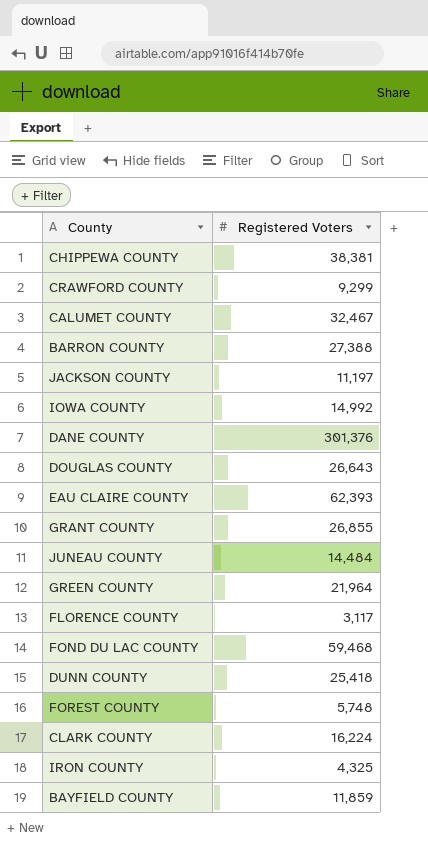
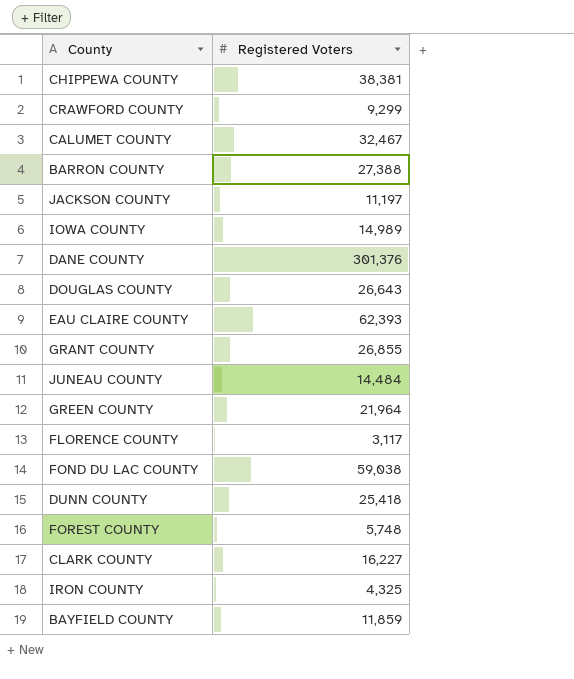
IOWA COUNTY | Registered Voters: 14,992 -> 14,989
FOND DU LAC COUNTY | Registered Voters: 59,468 -> 59,038
CLARK COUNTY | Registered Voters: 16,224 -> 16,227

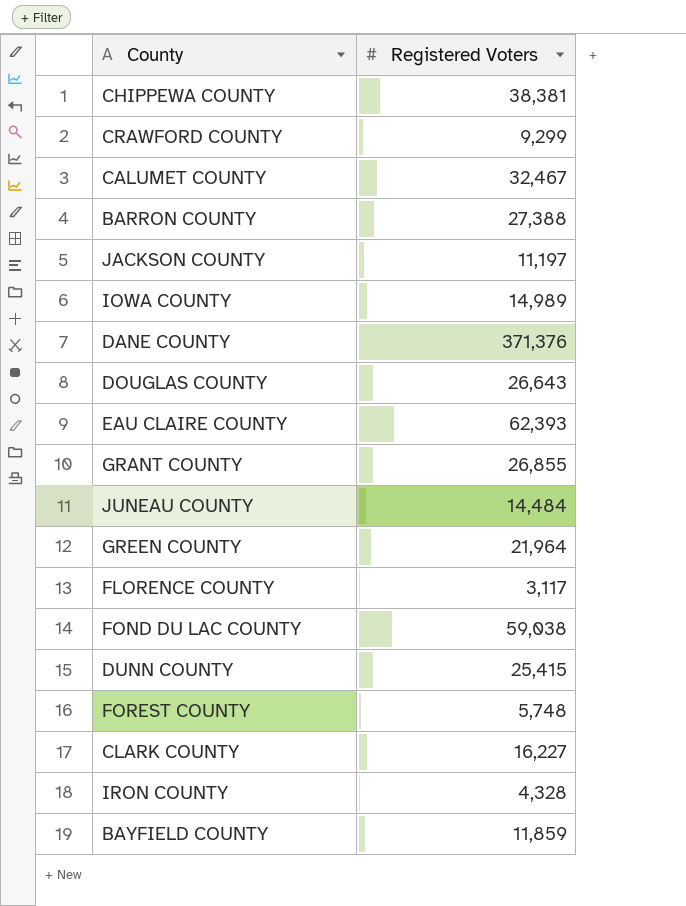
DANE COUNTY | Registered Voters: 301,376 -> 371,376
DUNN COUNTY | Registered Voters: 25,418 -> 25,415
IRON COUNTY | Registered Voters: 4,325 -> 4,328

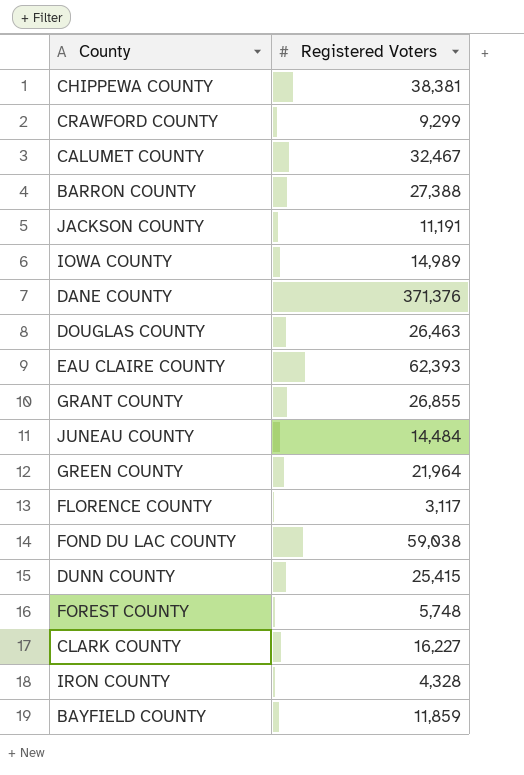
JACKSON COUNTY | Registered Voters: 11,197 -> 11,191
DOUGLAS COUNTY | Registered Voters: 26,643 -> 26,463

